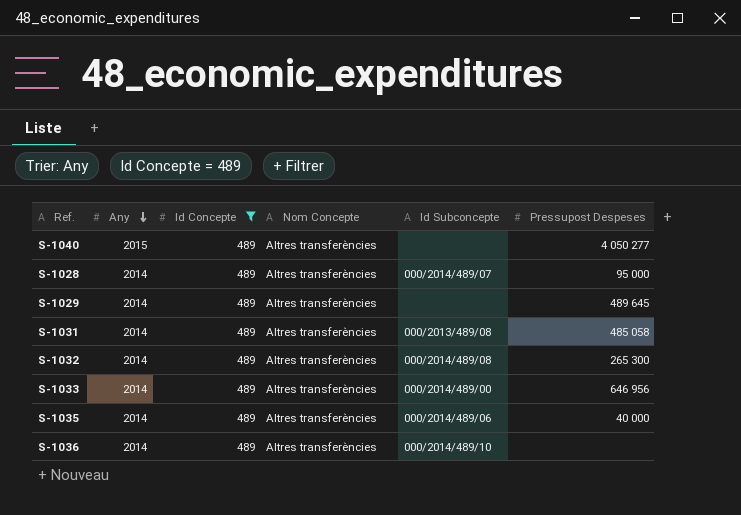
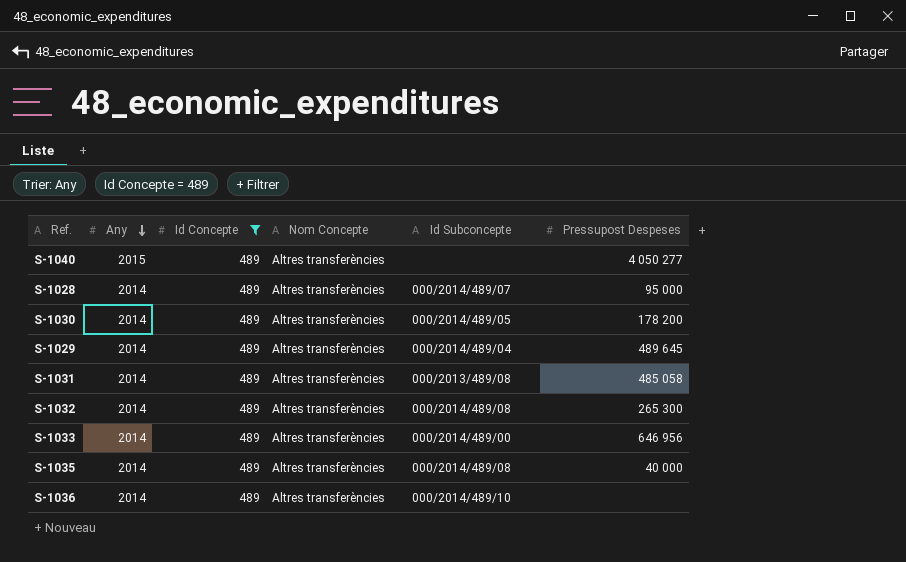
row S-1030: none -> 2014 | 489 | Altres transferències | 000/2014/489/05 | 178 200
S-1029 | Id Subconcepte: none -> 000/2014/489/04
S-1035 | Id Subconcepte: 000/2014/489/06 -> 000/2014/489/08

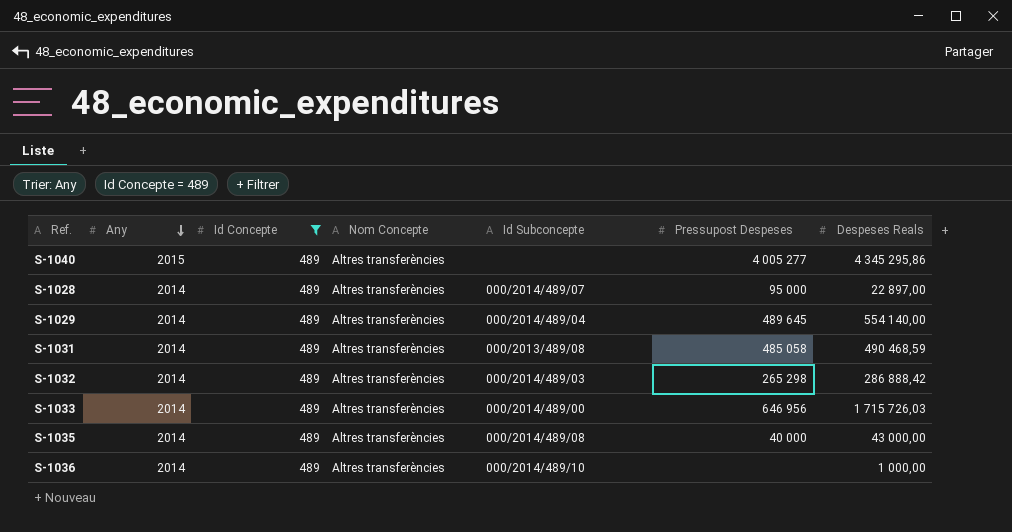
column Despeses Reals | position: none -> 7
row S-1030: 2014 | 489 | Altres transferències | 000/2014/489/05 | 178 200 -> none
S-1040 | Pressupost Despeses: 4 050 277 -> 4 005 277
S-1032 | Id Subconcepte: 000/2014/489/08 -> 000/2014/489/03
S-1032 | Pressupost Despeses: 265 300 -> 265 298

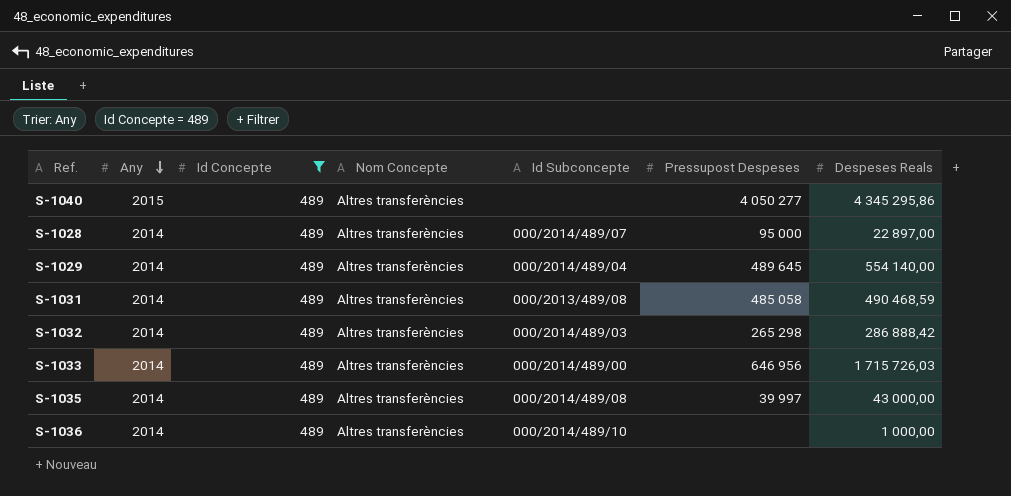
S-1040 | Pressupost Despeses: 4 005 277 -> 4 050 277
S-1035 | Pressupost Despeses: 40 000 -> 39 997

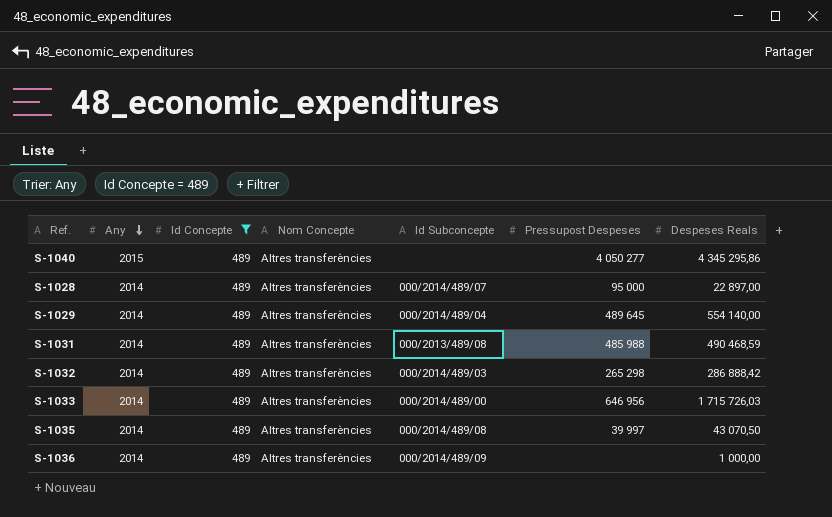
S-1031 | Pressupost Despeses: 485 058 -> 485 988
S-1035 | Despeses Reals: 43 000,00 -> 43 070,50
S-1036 | Id Subconcepte: 000/2014/489/10 -> 000/2014/489/09

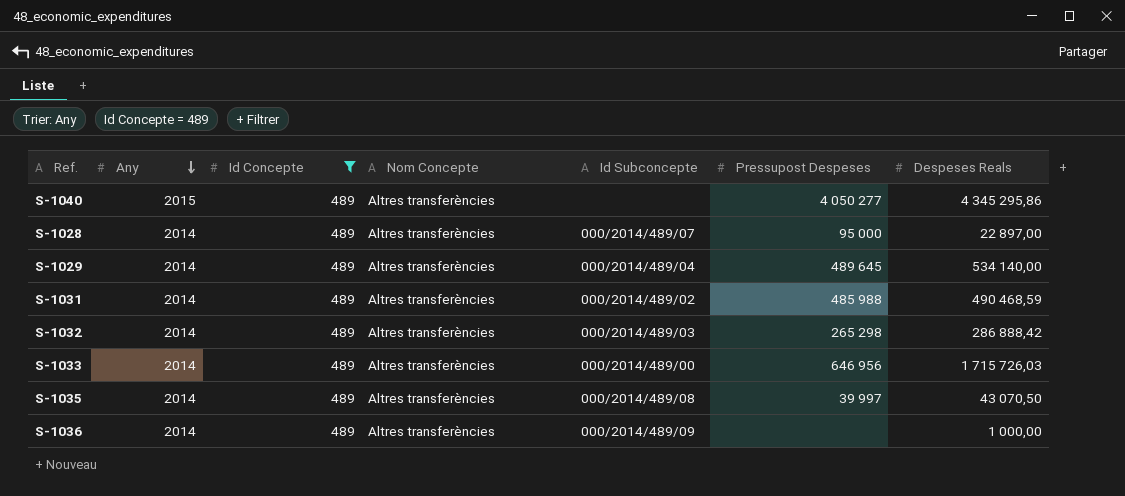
S-1029 | Despeses Reals: 554 140,00 -> 534 140,00
S-1031 | Id Subconcepte: 000/2013/489/08 -> 000/2014/489/02

